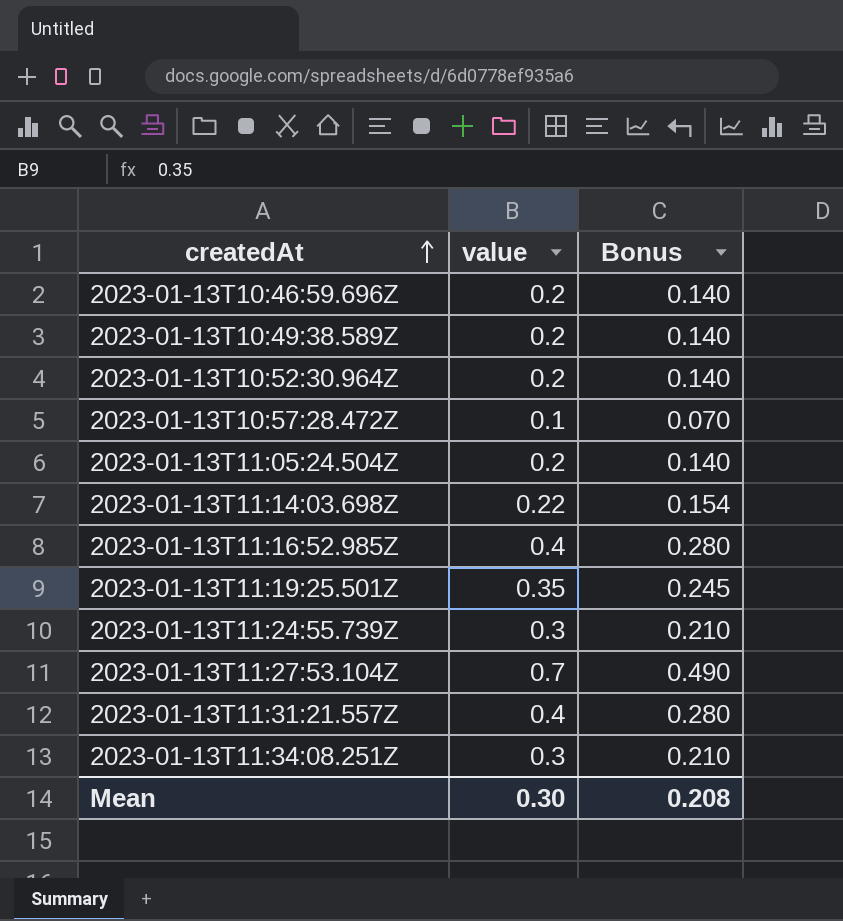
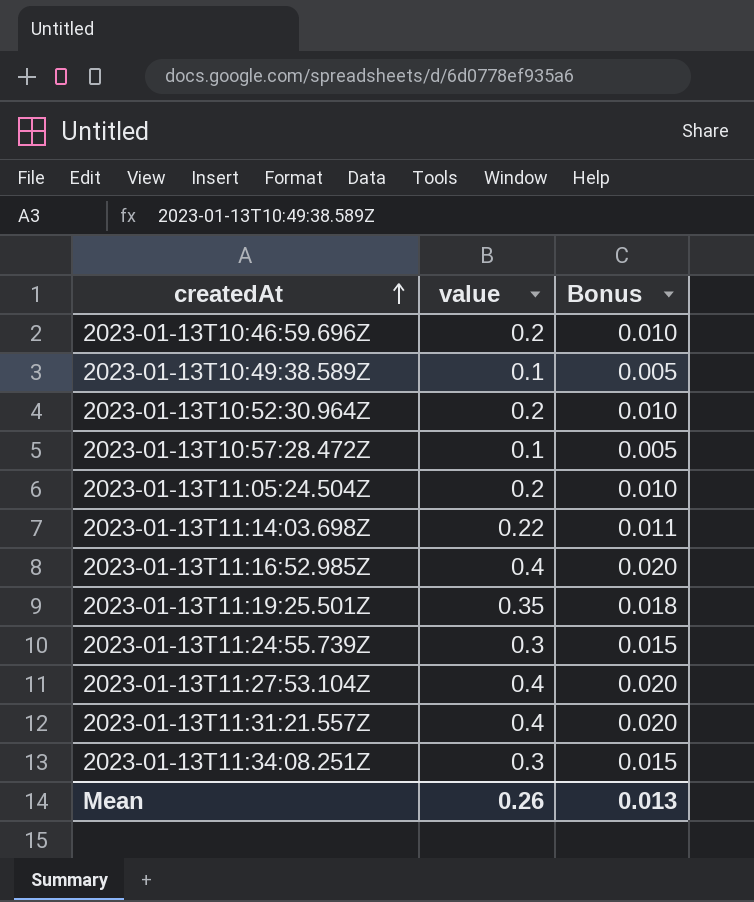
column Bonus | formula: [value] * 0.7 -> [value] * 0.05
2023-01-13T10:49:38.589Z | value: 0.2 -> 0.1
2023-01-13T11:27:53.104Z | value: 0.7 -> 0.4
Mean | value: 0.30 -> 0.26
Mean | Bonus: 0.208 -> 0.013

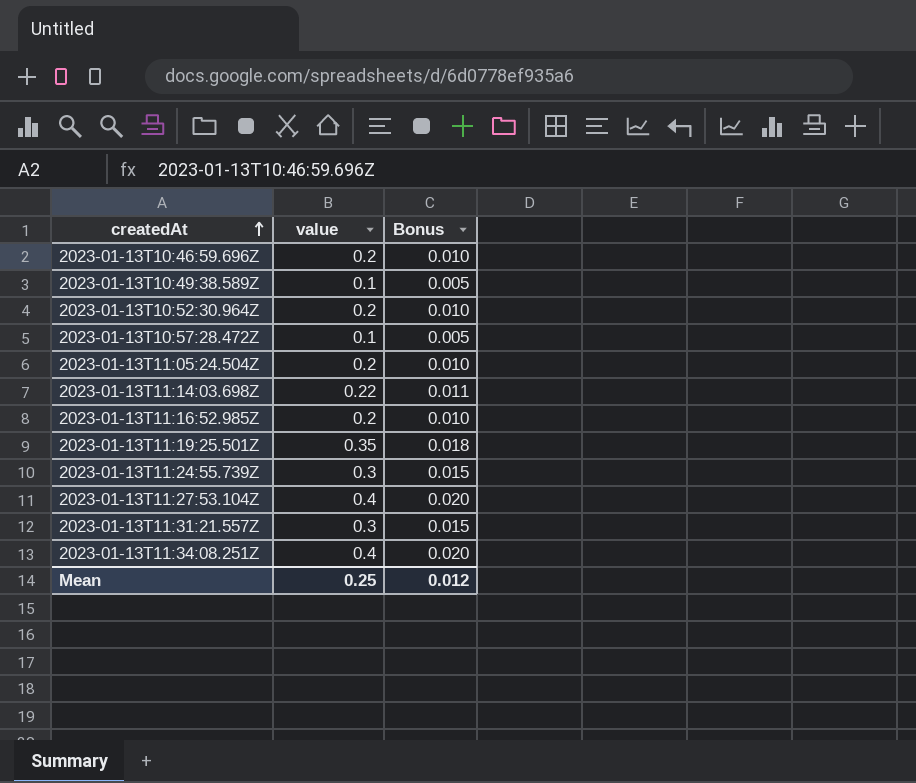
2023-01-13T11:16:52.985Z | value: 0.4 -> 0.2
2023-01-13T11:16:52.985Z | Bonus: 0.020 -> 0.010
2023-01-13T11:31:21.557Z | value: 0.4 -> 0.3
2023-01-13T11:31:21.557Z | Bonus: 0.020 -> 0.015
2023-01-13T11:34:08.251Z | value: 0.3 -> 0.4
2023-01-13T11:34:08.251Z | Bonus: 0.015 -> 0.020
Mean | value: 0.26 -> 0.25
Mean | Bonus: 0.013 -> 0.012

